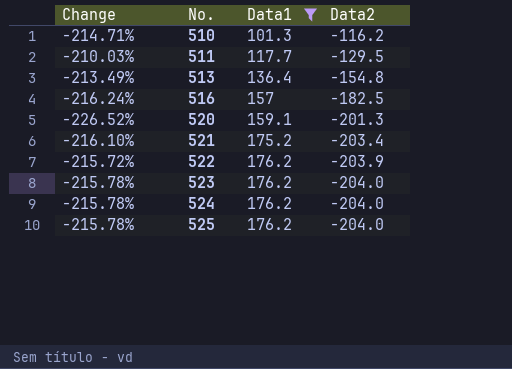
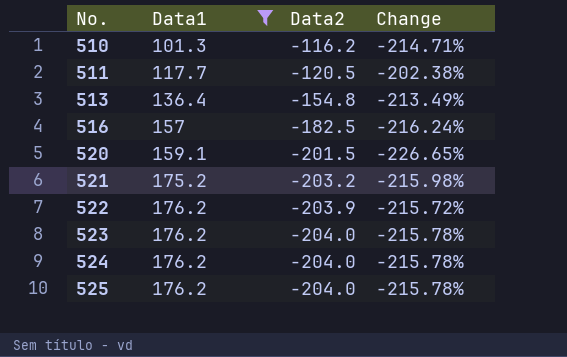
column Change | position: 1 -> 4
511 | Data2: -129.5 -> -120.5
511 | Change: -210.03% -> -202.38%
520 | Data2: -201.3 -> -201.5
520 | Change: -226.52% -> -226.65%
521 | Data2: -203.4 -> -203.2
521 | Change: -216.10% -> -215.98%

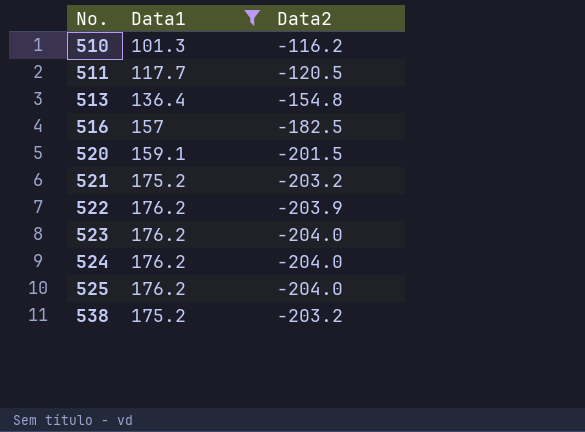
column Change | formula: ([Data2] - [Data1]) / [Data1] -> none
row 538: none -> 175.2 | -203.2

